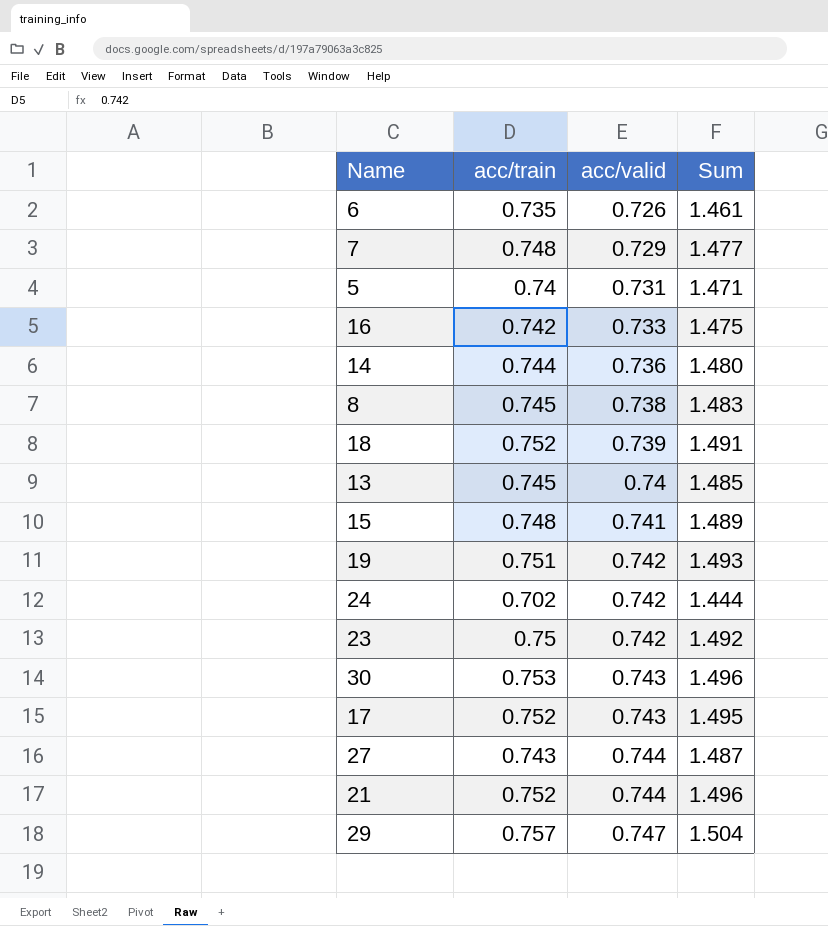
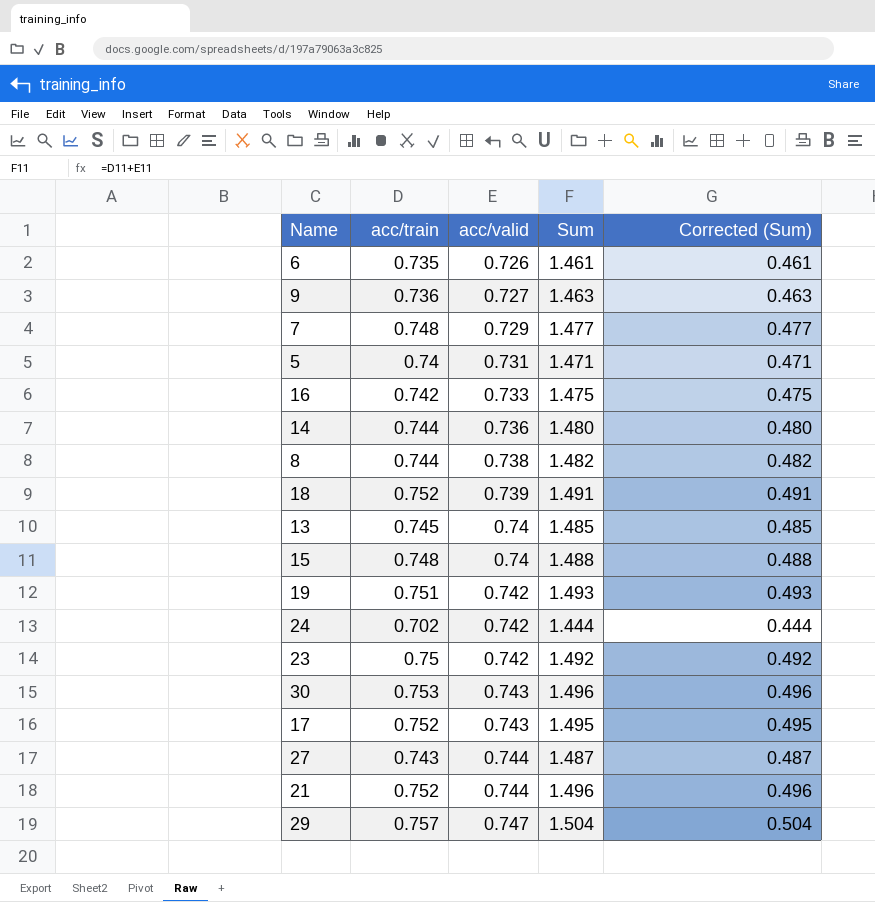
column Corrected (Sum) | formula: none -> [Sum] - 1
row 9: none -> 0.736 | 0.727 | 1.463 | 0.463
8 | acc/train: 0.745 -> 0.744
8 | Sum: 1.483 -> 1.482
15 | acc/valid: 0.741 -> 0.74
15 | Sum: 1.489 -> 1.488

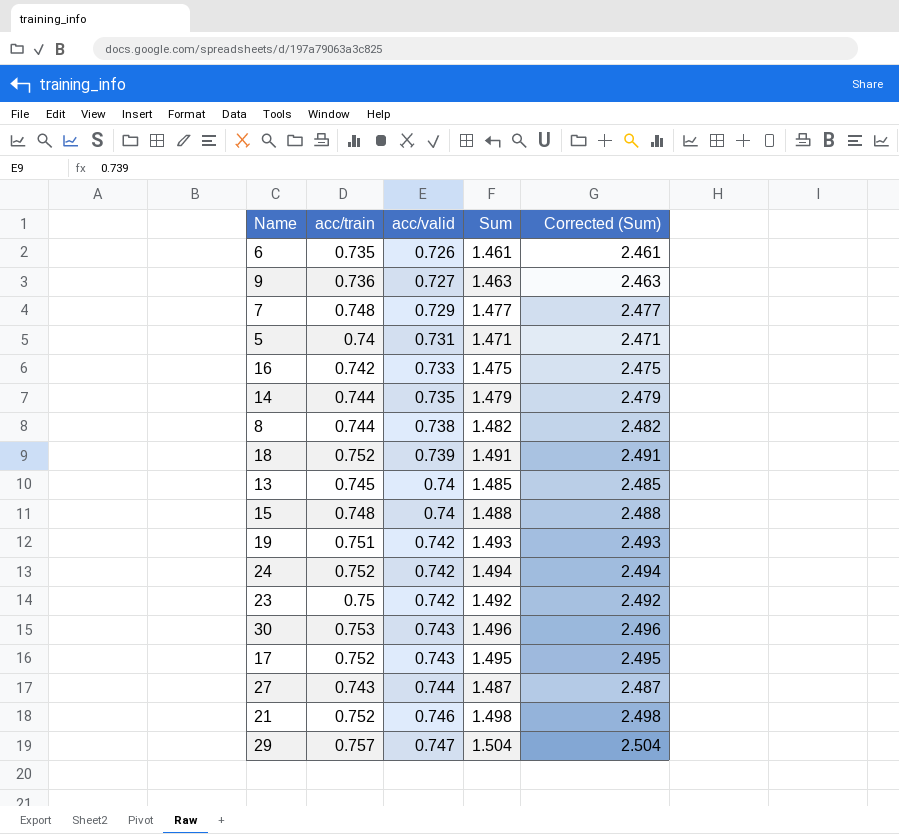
column Corrected (Sum) | formula: [Sum] - 1 -> [Sum] + 1
14 | acc/valid: 0.736 -> 0.735
14 | Sum: 1.480 -> 1.479
24 | acc/train: 0.702 -> 0.752
24 | Sum: 1.444 -> 1.494
21 | acc/valid: 0.744 -> 0.746
21 | Sum: 1.496 -> 1.498

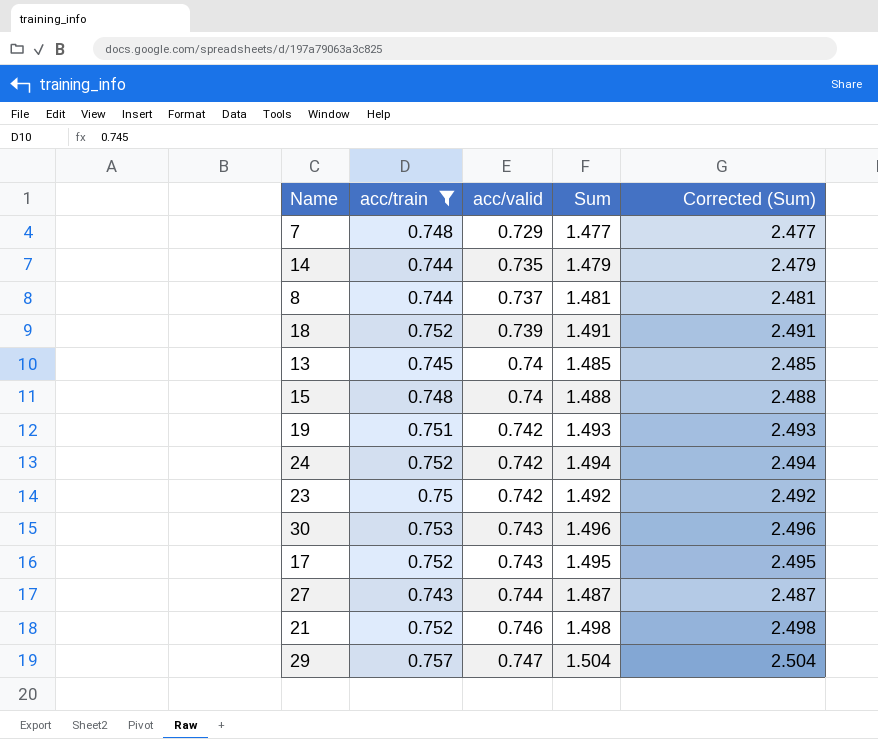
filter: none -> acc/train >= 0.743
8 | acc/valid: 0.738 -> 0.737
8 | Sum: 1.482 -> 1.481
8 | Corrected (Sum): 2.482 -> 2.481

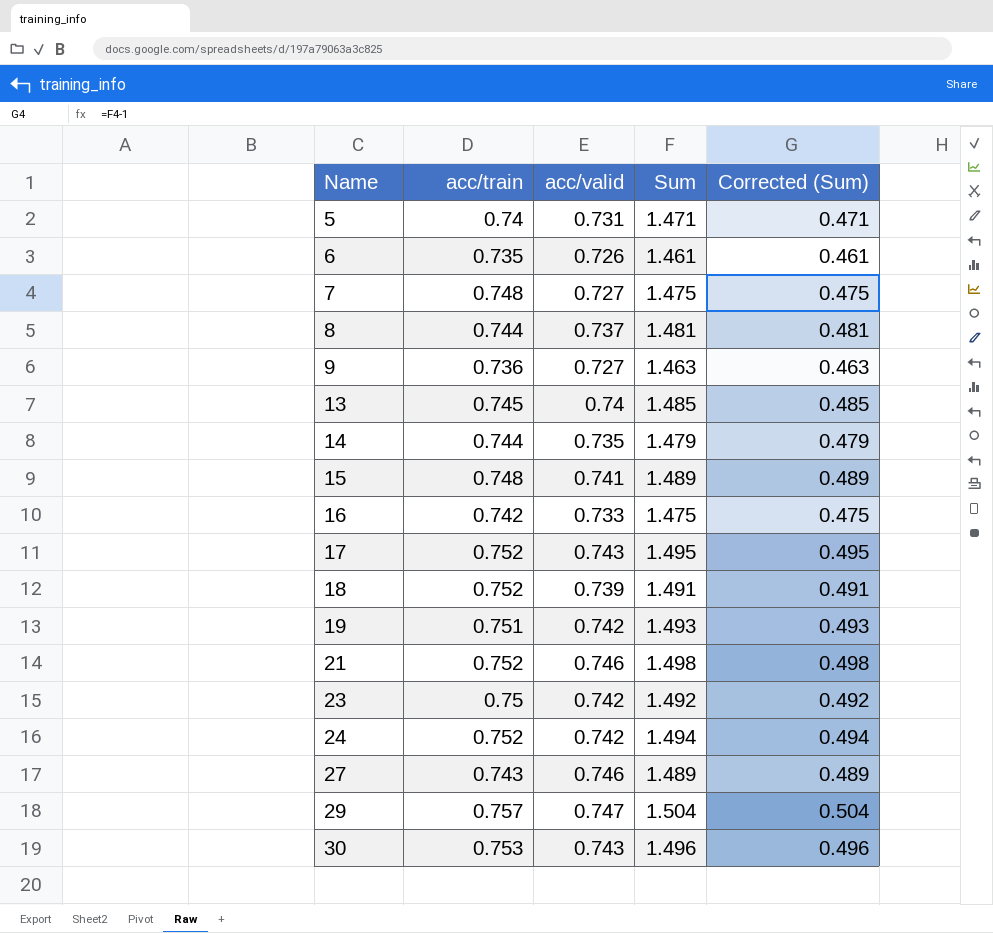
filter: acc/train >= 0.743 -> none
row order: acc/valid ascending -> Name ascending
column Corrected (Sum) | formula: [Sum] + 1 -> [Sum] - 1
7 | acc/valid: 0.729 -> 0.727
7 | Sum: 1.477 -> 1.475
15 | acc/valid: 0.74 -> 0.741
15 | Sum: 1.488 -> 1.489
27 | acc/valid: 0.744 -> 0.746
27 | Sum: 1.487 -> 1.489

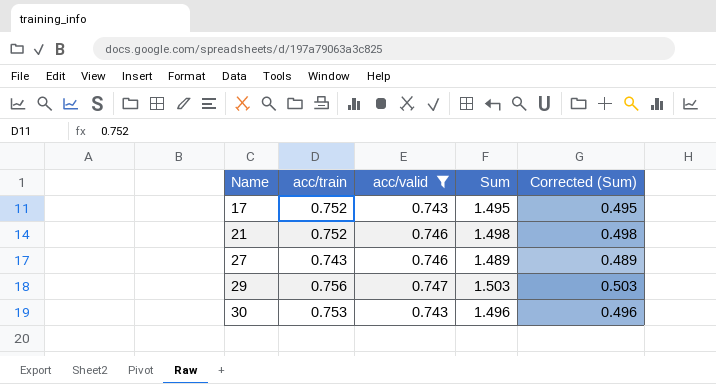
filter: none -> acc/valid >= 0.743
29 | acc/train: 0.757 -> 0.756
29 | Sum: 1.504 -> 1.503
29 | Corrected (Sum): 0.504 -> 0.503

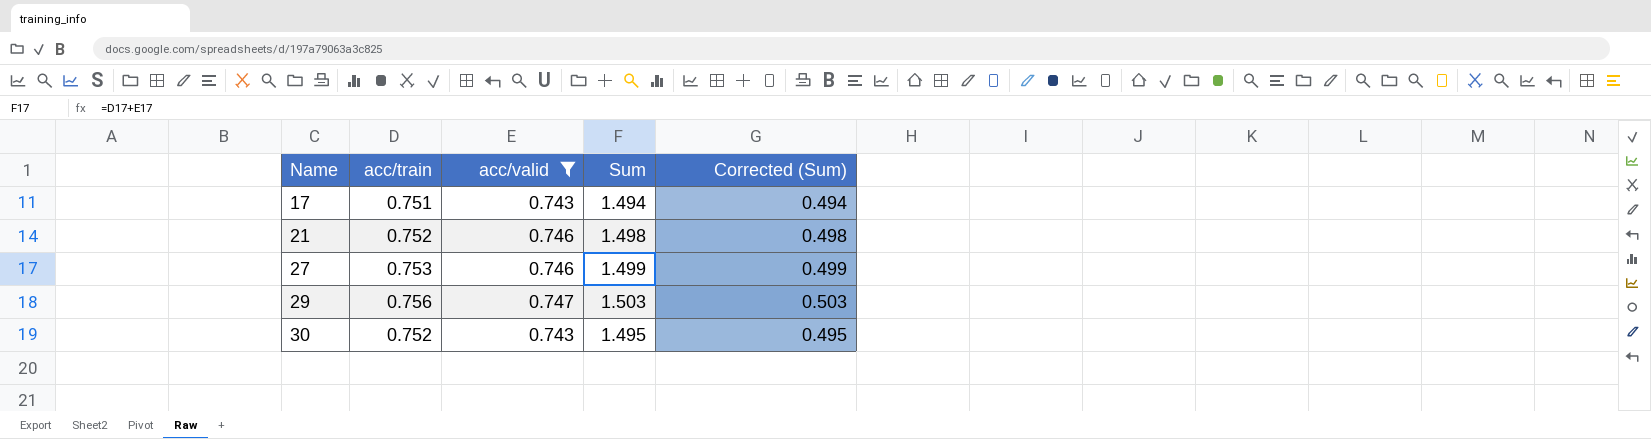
17 | acc/train: 0.752 -> 0.751
17 | Sum: 1.495 -> 1.494
17 | Corrected (Sum): 0.495 -> 0.494
27 | acc/train: 0.743 -> 0.753
27 | Sum: 1.489 -> 1.499
27 | Corrected (Sum): 0.489 -> 0.499
30 | acc/train: 0.753 -> 0.752
30 | Sum: 1.496 -> 1.495
30 | Corrected (Sum): 0.496 -> 0.495

